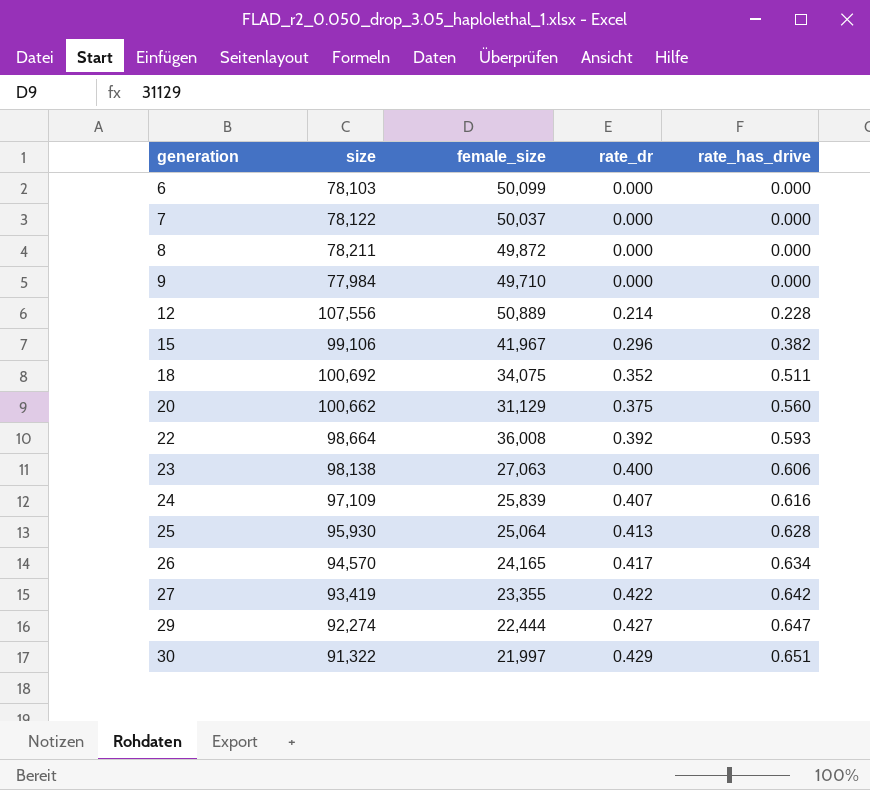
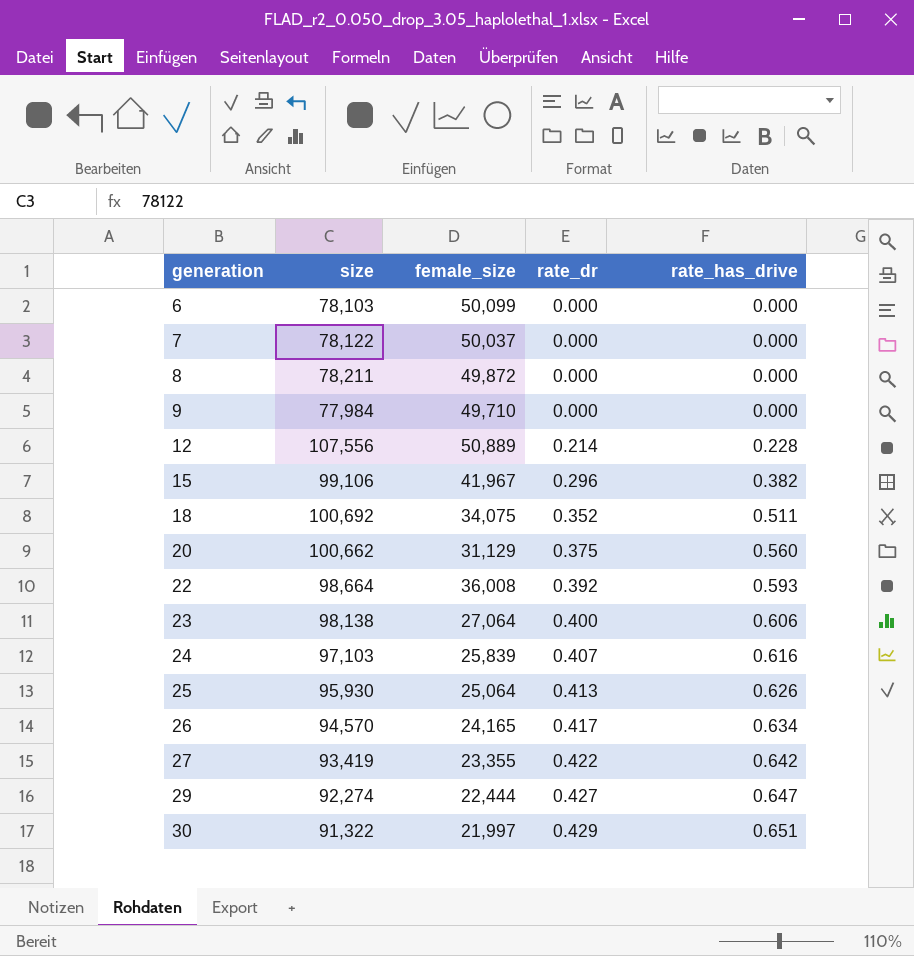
23 | female_size: 27,063 -> 27,064
24 | size: 97,109 -> 97,103
25 | rate_has_drive: 0.628 -> 0.626

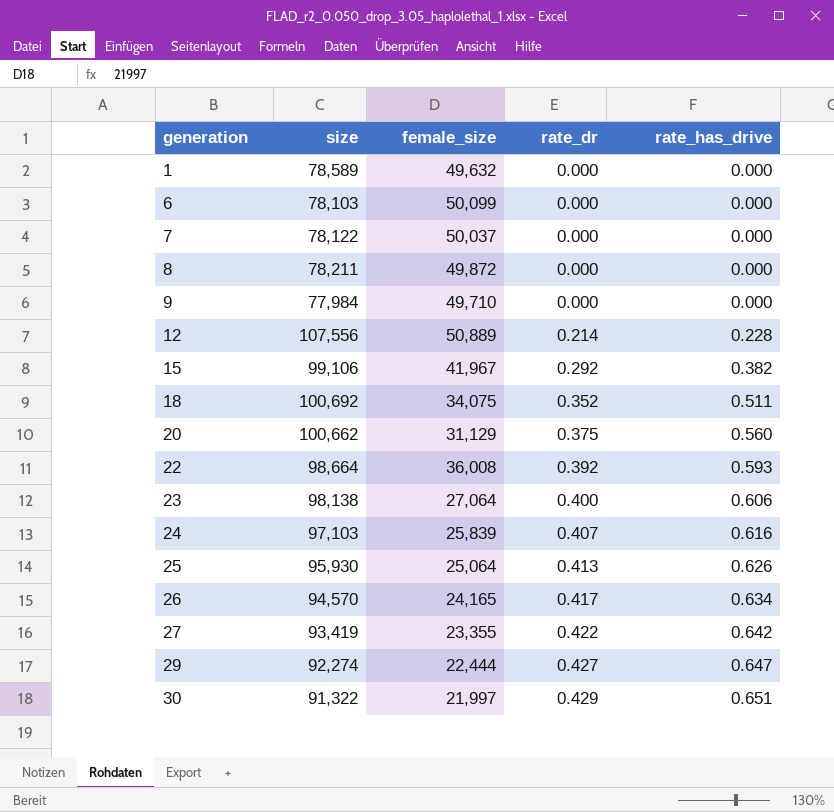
row 1: none -> 78,589 | 49,632 | 0.000 | 0.000
15 | rate_dr: 0.296 -> 0.292

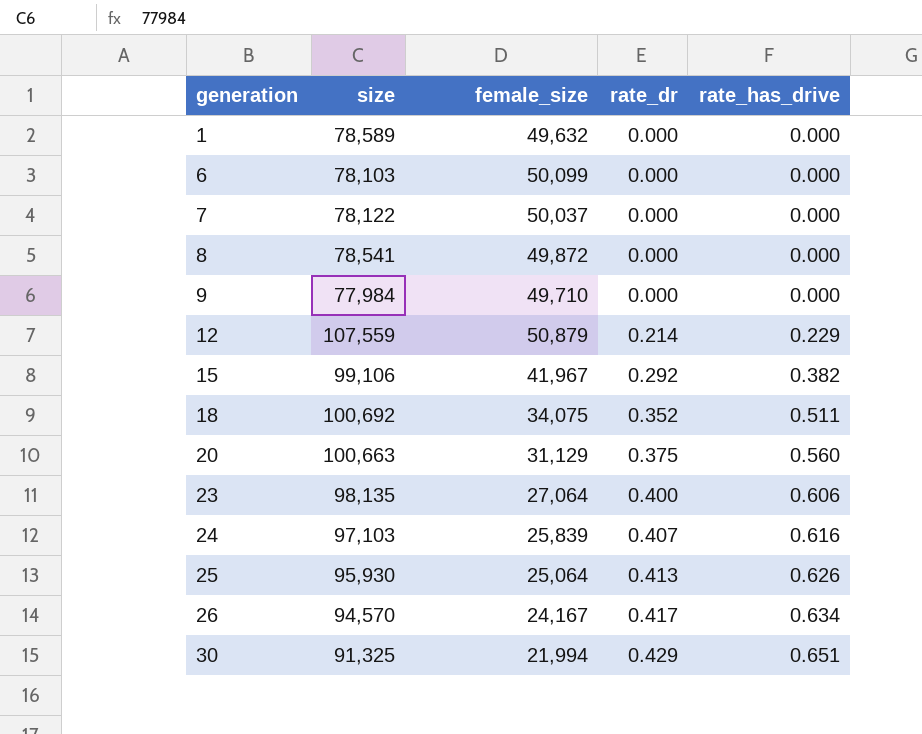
row 22: 98,664 | 36,008 | 0.392 | 0.593 -> none
row 27: 93,419 | 23,355 | 0.422 | 0.642 -> none
row 29: 92,274 | 22,444 | 0.427 | 0.647 -> none
8 | size: 78,211 -> 78,541
12 | size: 107,556 -> 107,559
12 | female_size: 50,889 -> 50,879
12 | rate_has_drive: 0.228 -> 0.229
20 | size: 100,662 -> 100,663
23 | size: 98,138 -> 98,135
26 | female_size: 24,165 -> 24,167
30 | size: 91,322 -> 91,325
30 | female_size: 21,997 -> 21,994

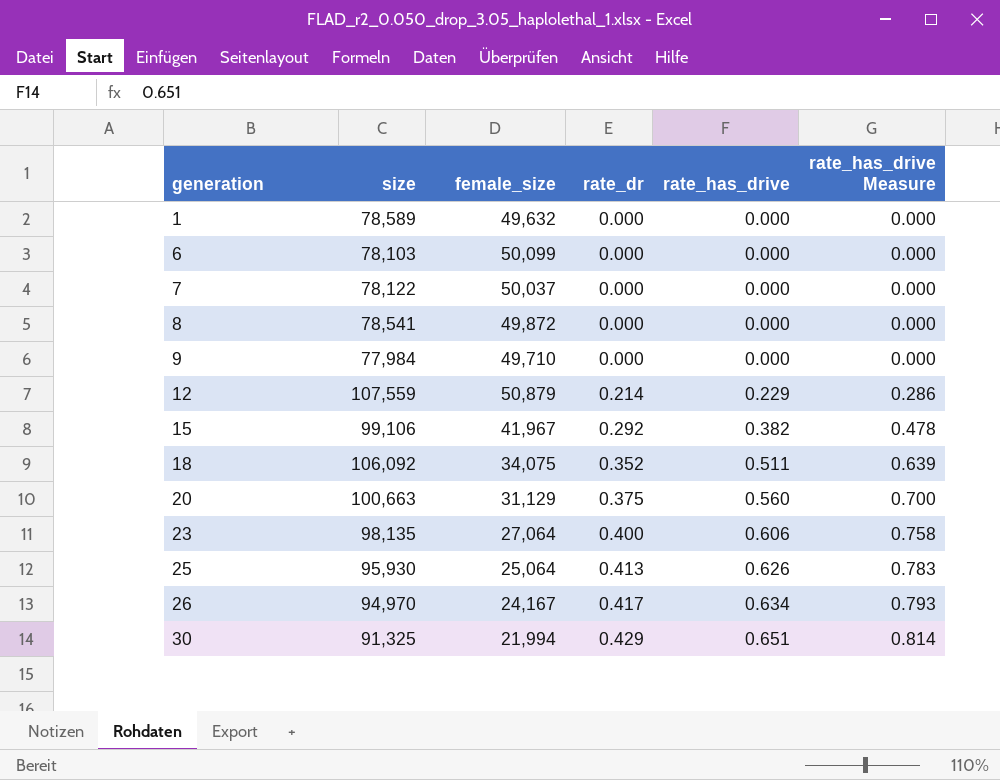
column rate_has_drive Measure | formula: none -> [rate_has_drive] * 1.25
row 24: 97,103 | 25,839 | 0.407 | 0.616 -> none
18 | size: 100,692 -> 106,092
26 | size: 94,570 -> 94,970

